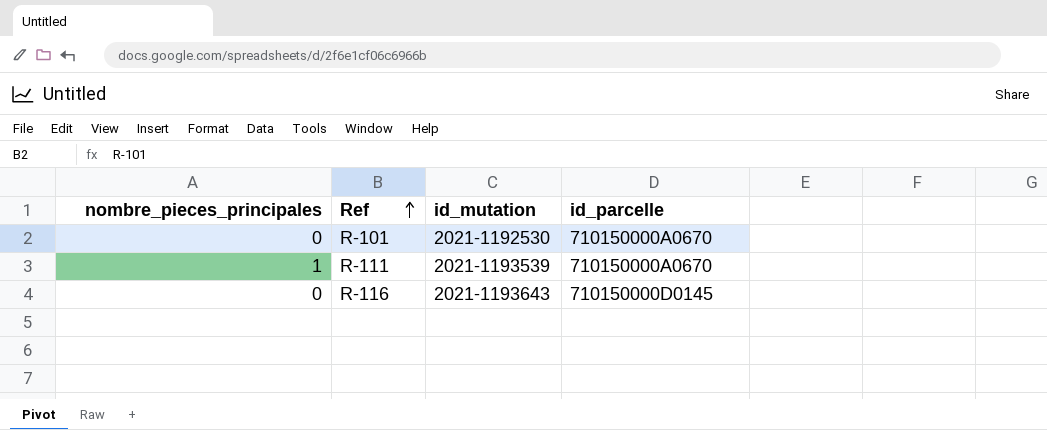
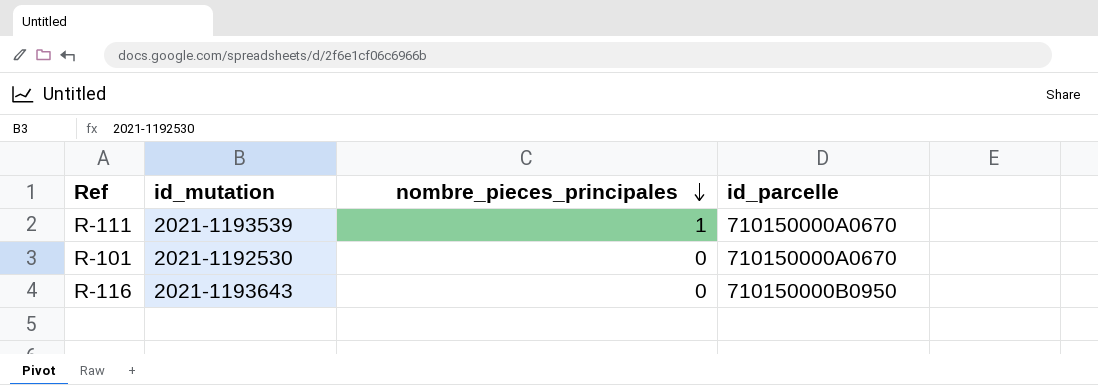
row order: Ref ascending -> nombre_pieces_principales descending
column nombre_pieces_principales | position: 1 -> 3
R-116 | id_parcelle: 710150000D0145 -> 710150000B0950

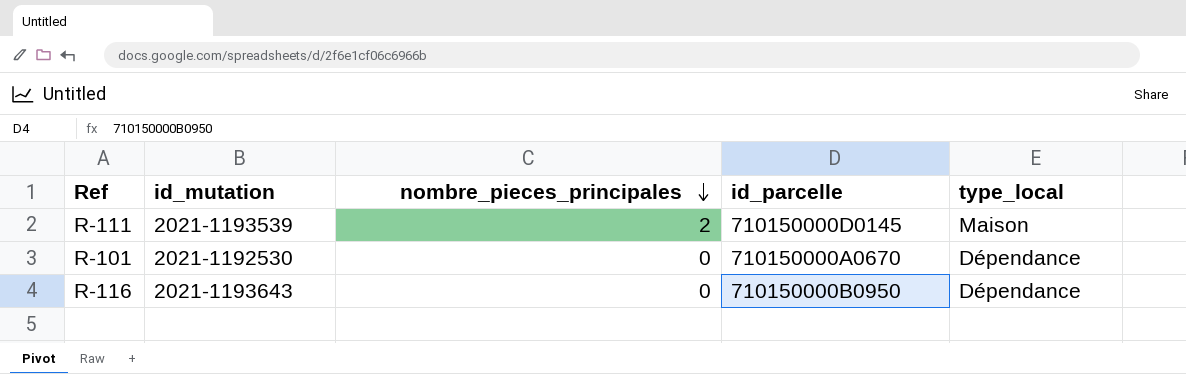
column type_local | position: none -> 5
R-111 | nombre_pieces_principales: 1 -> 2
R-111 | id_parcelle: 710150000A0670 -> 710150000D0145

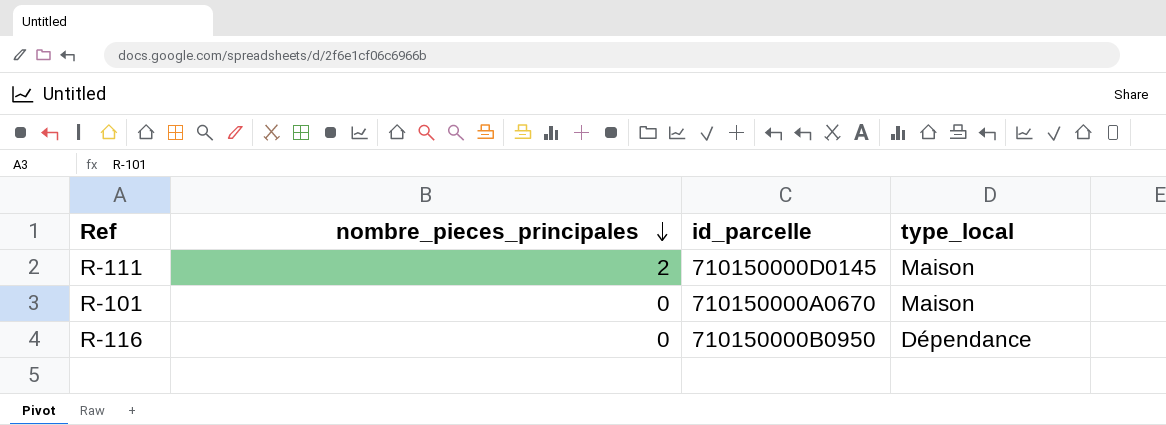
column id_mutation | position: 2 -> none
R-101 | type_local: Dépendance -> Maison

